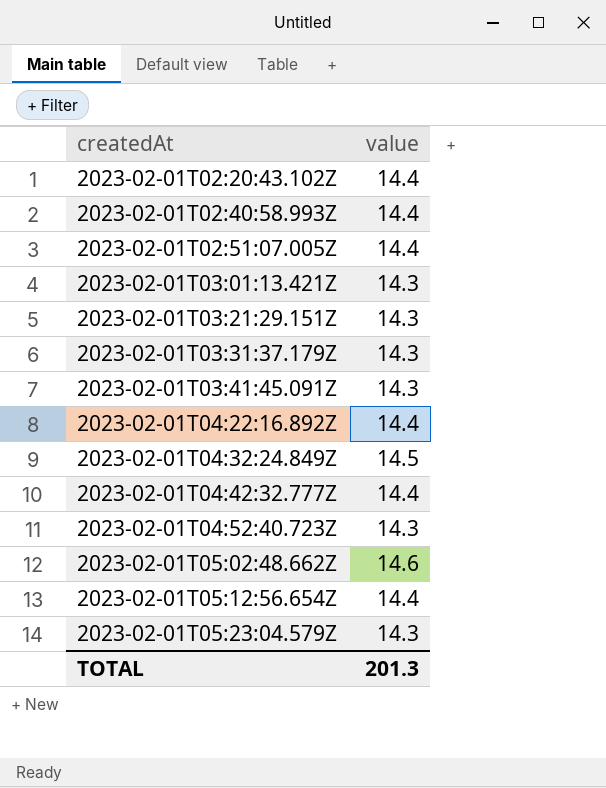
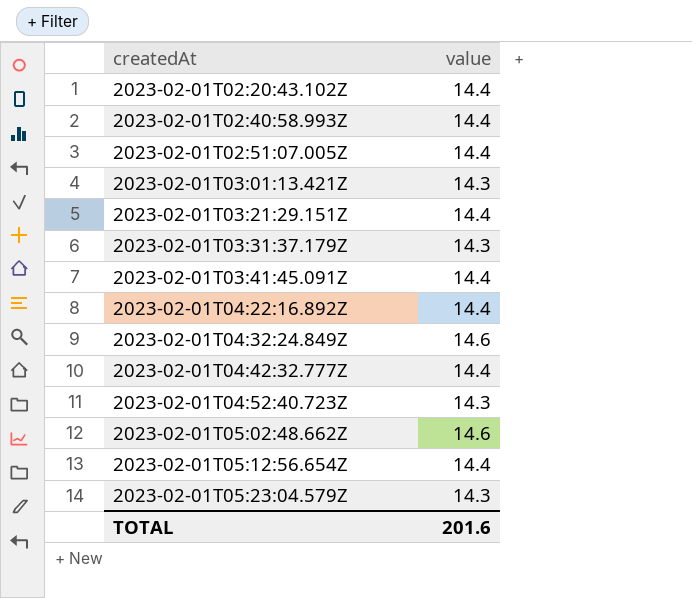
2023-02-01T03:21:29.151Z | value: 14.3 -> 14.4
2023-02-01T03:41:45.091Z | value: 14.3 -> 14.4
2023-02-01T04:32:24.849Z | value: 14.5 -> 14.6
TOTAL | value: 201.3 -> 201.6

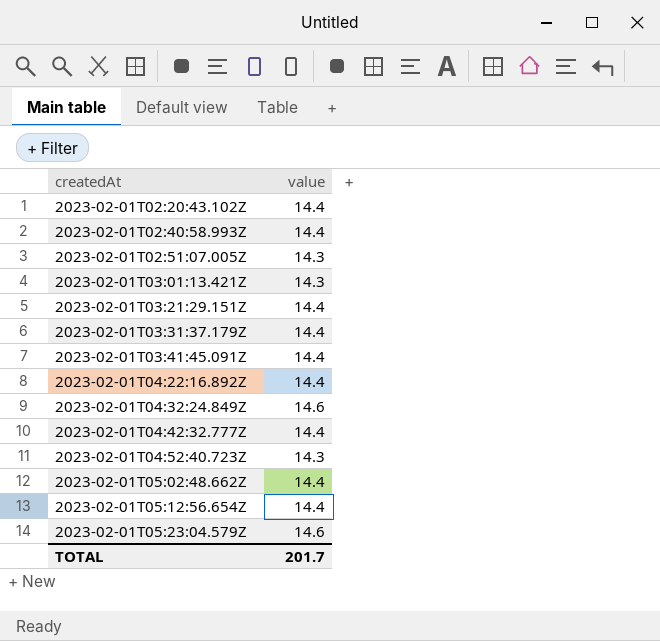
2023-02-01T02:51:07.005Z | value: 14.4 -> 14.3
2023-02-01T03:31:37.179Z | value: 14.3 -> 14.4
2023-02-01T05:02:48.662Z | value: 14.6 -> 14.4
2023-02-01T05:23:04.579Z | value: 14.3 -> 14.6
TOTAL | value: 201.6 -> 201.7

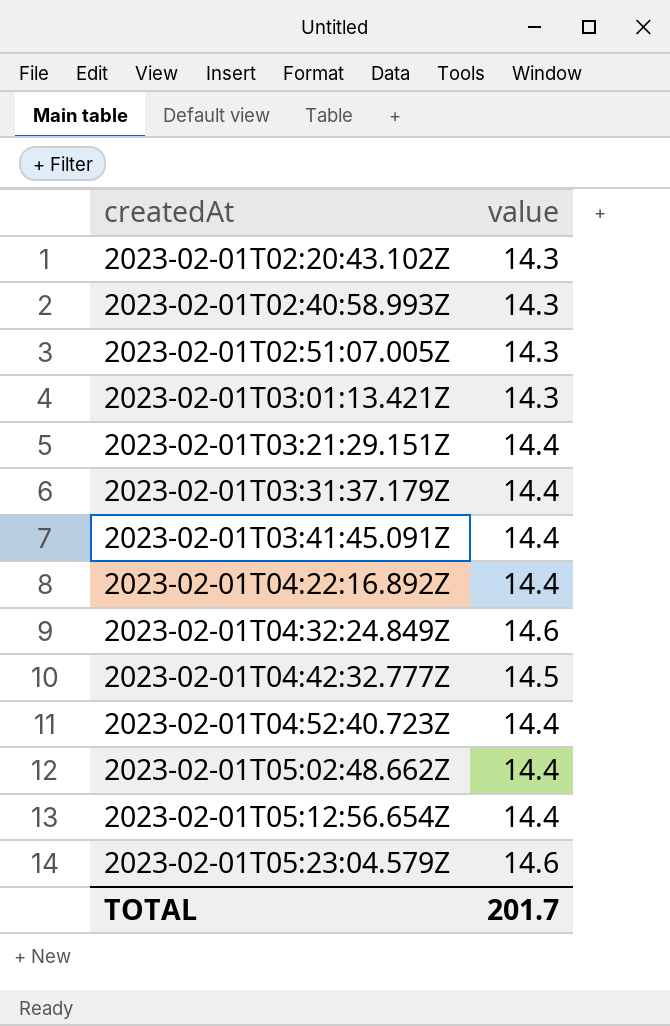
2023-02-01T02:20:43.102Z | value: 14.4 -> 14.3
2023-02-01T02:40:58.993Z | value: 14.4 -> 14.3
2023-02-01T04:42:32.777Z | value: 14.4 -> 14.5
2023-02-01T04:52:40.723Z | value: 14.3 -> 14.4

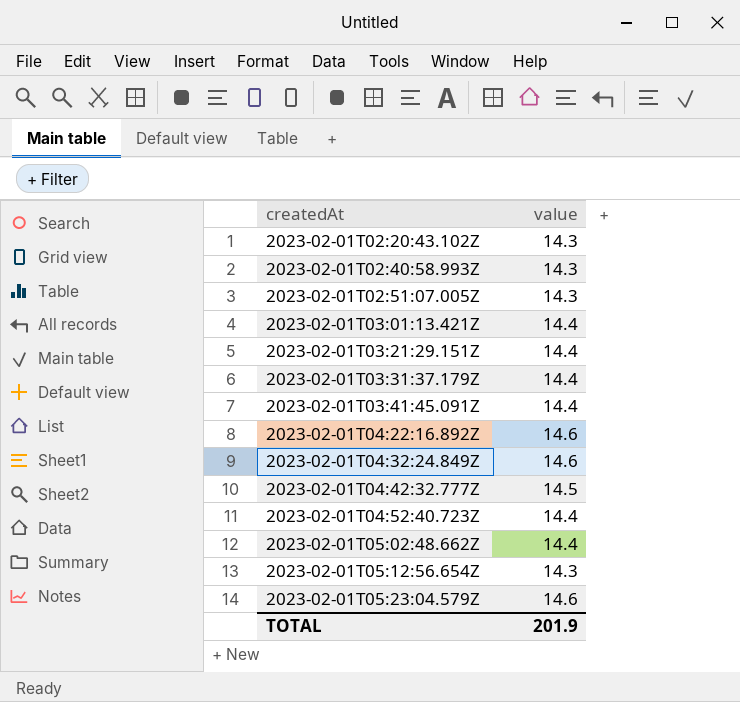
2023-02-01T03:01:13.421Z | value: 14.3 -> 14.4
2023-02-01T04:22:16.892Z | value: 14.4 -> 14.6
2023-02-01T05:12:56.654Z | value: 14.4 -> 14.3
TOTAL | value: 201.7 -> 201.9

